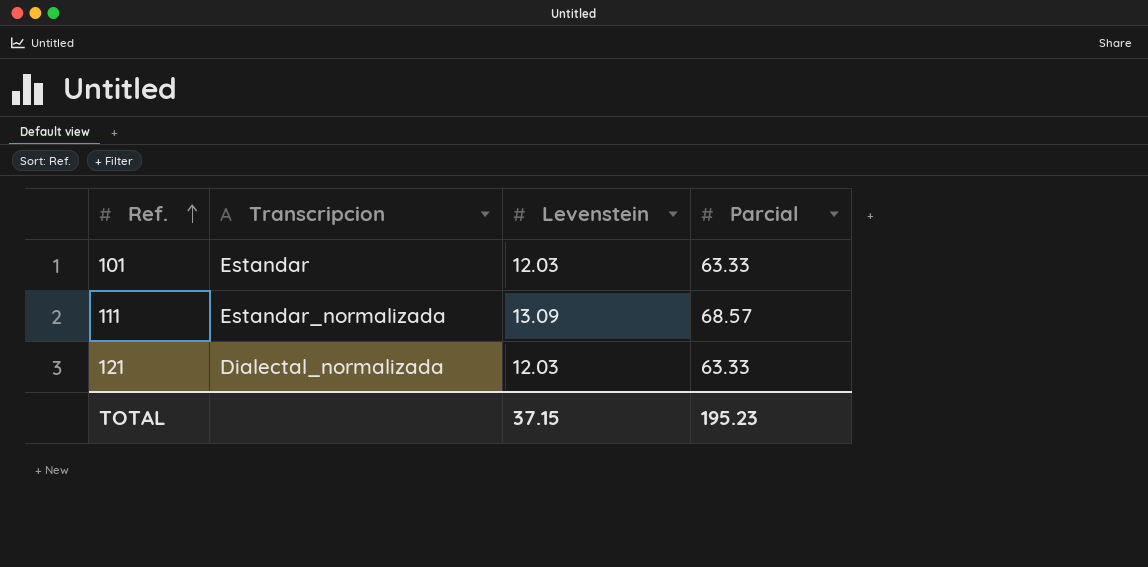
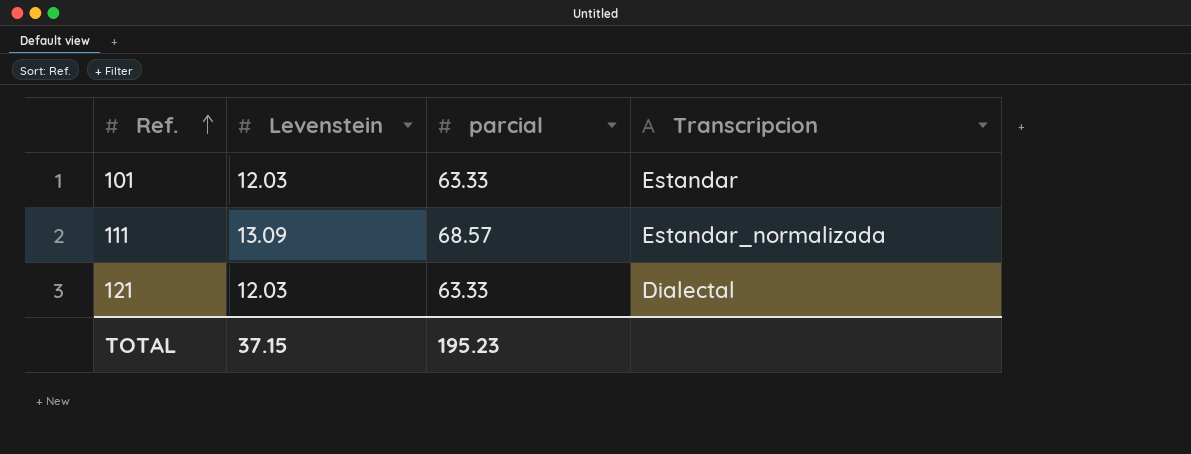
column name: Parcial -> parcial
column Transcripcion | position: 2 -> 4
121 | Transcripcion: Dialectal_normalizada -> Dialectal

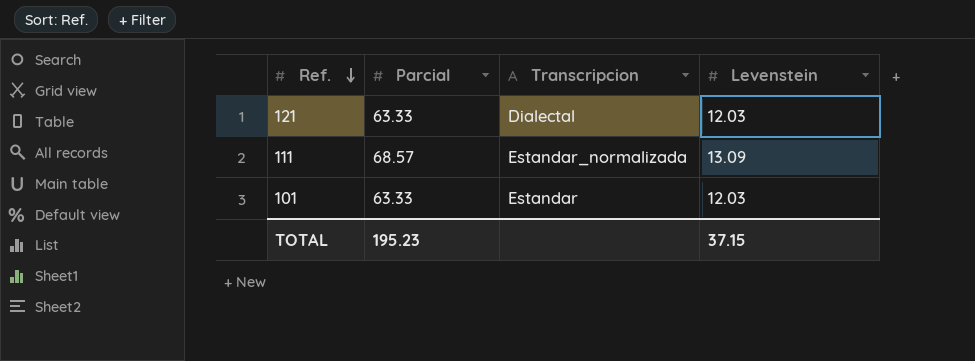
row order: Ref. ascending -> Ref. descending
column name: parcial -> Parcial
column Levenstein | position: 2 -> 4

